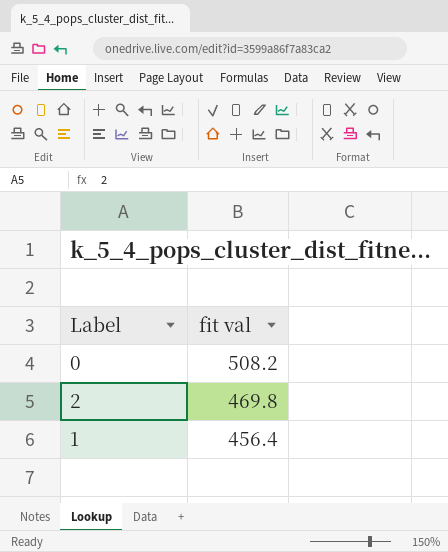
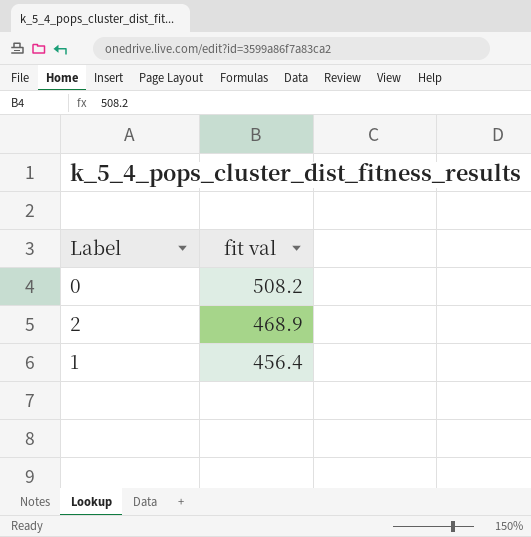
2 | fit val: 469.8 -> 468.9

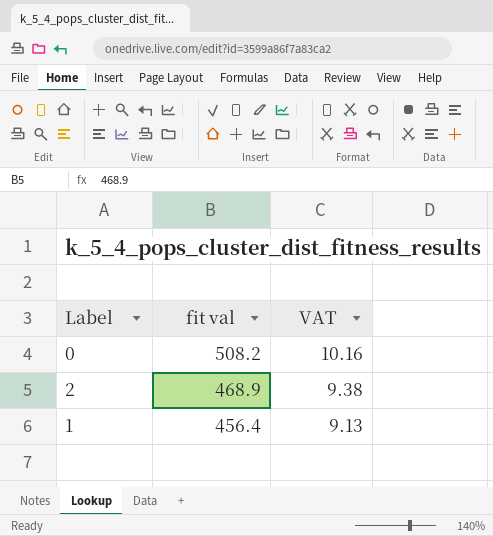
column VAT | formula: none -> [fit val] * 0.02

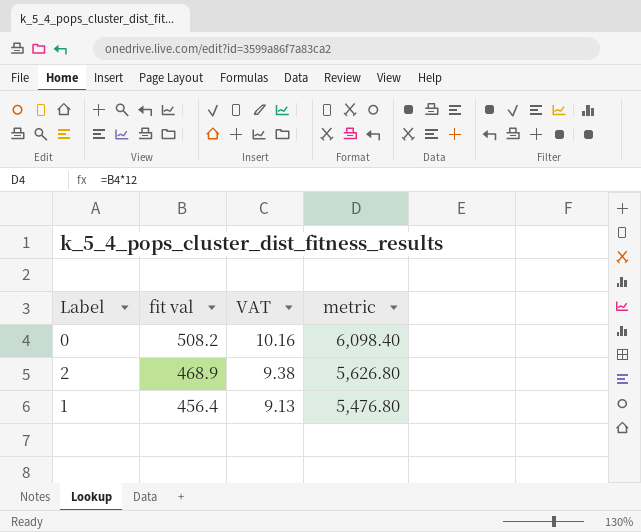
column metric | formula: none -> [fit val] * 12

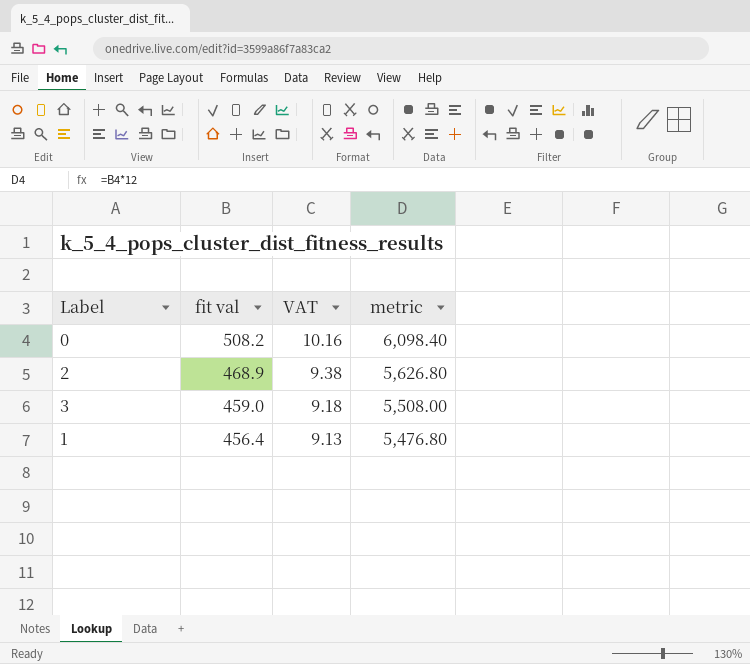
row 3: none -> 459.0 | 9.18 | 5,508.00

